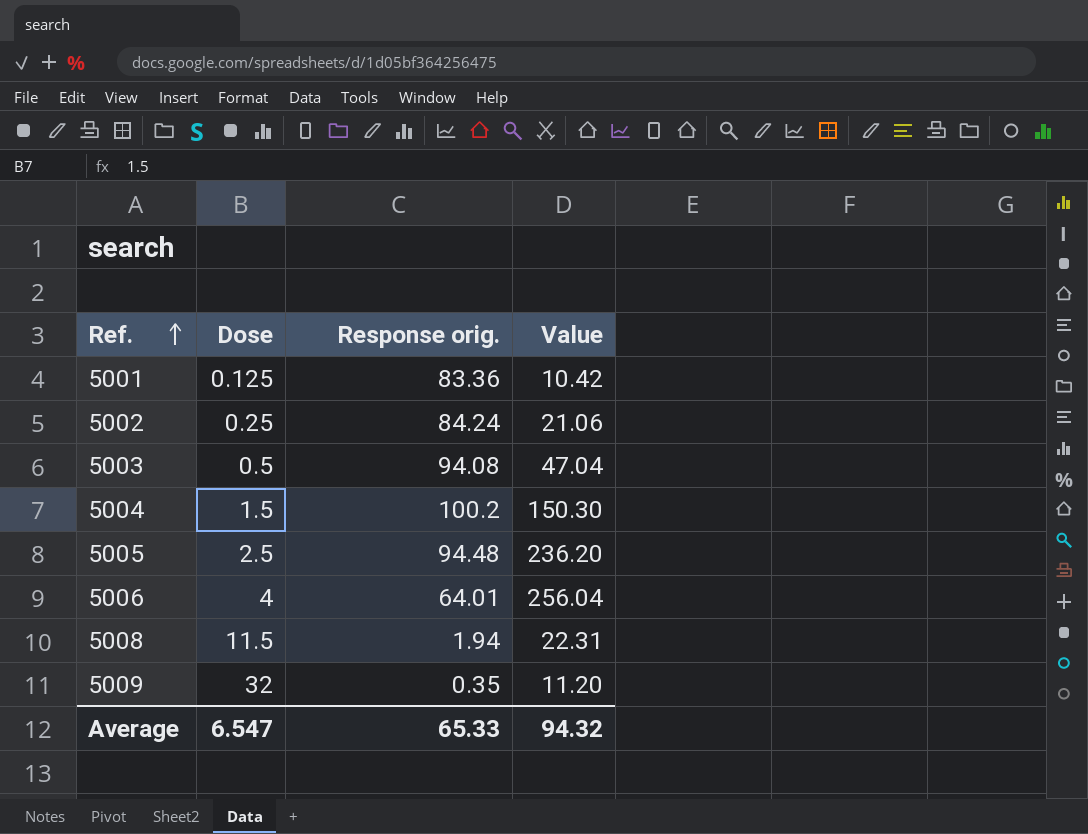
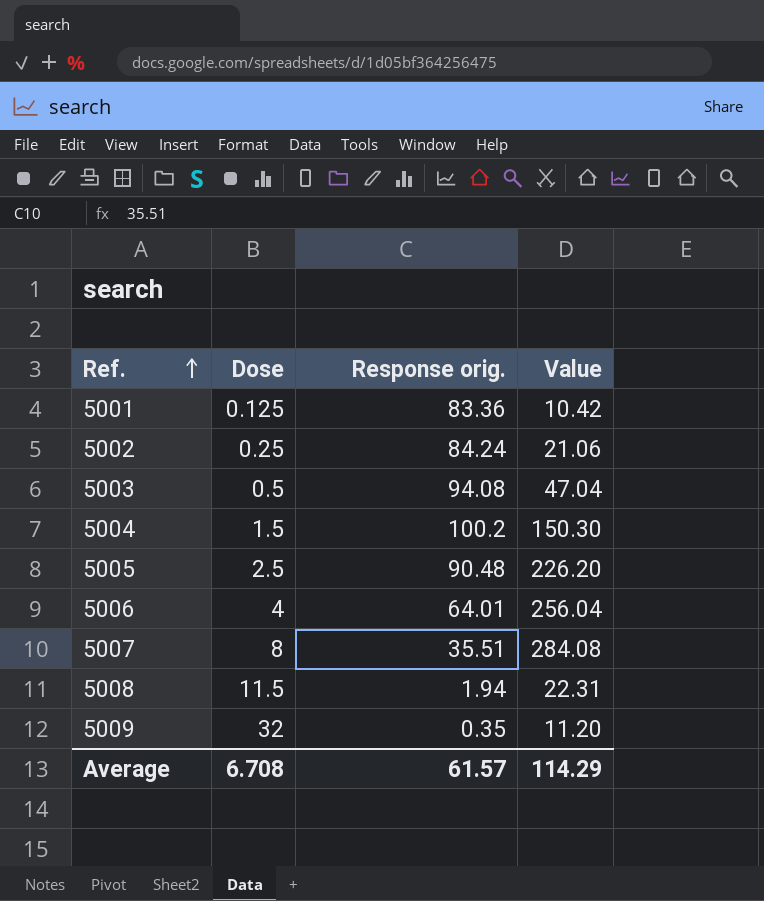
5005 | Response orig.: 94.48 -> 90.48
5005 | Value: 236.20 -> 226.20
row 5007: none -> 8 | 35.51 | 284.08
Average | Dose: 6.547 -> 6.708
Average | Response orig.: 65.33 -> 61.57
Average | Value: 94.32 -> 114.29

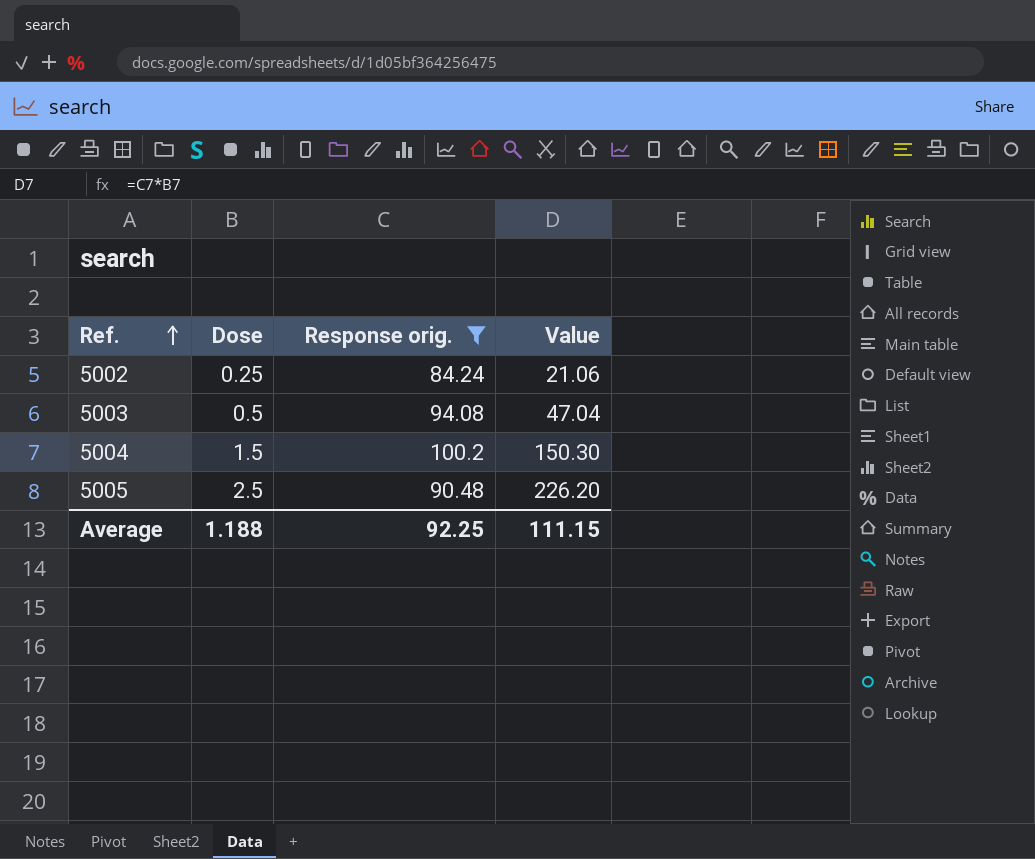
filter: none -> Response orig. >= 84.24
Average | Dose: 6.708 -> 1.188
Average | Response orig.: 61.57 -> 92.25
Average | Value: 114.29 -> 111.15

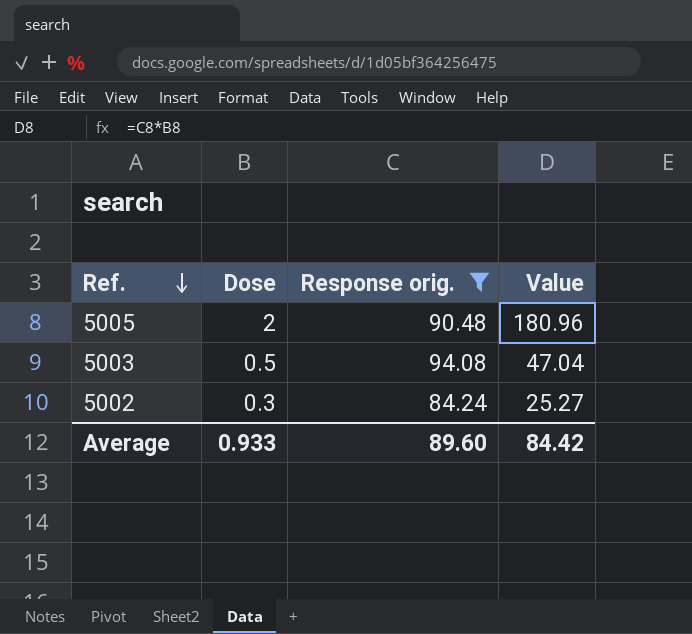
row order: Ref. ascending -> Ref. descending
row 5004: 1.5 | 100.2 | 150.30 -> none
5005 | Dose: 2.5 -> 2
5005 | Value: 226.20 -> 180.96
5002 | Dose: 0.25 -> 0.3
5002 | Value: 21.06 -> 25.27
Average | Dose: 1.188 -> 0.933
Average | Response orig.: 92.25 -> 89.60
Average | Value: 111.15 -> 84.42

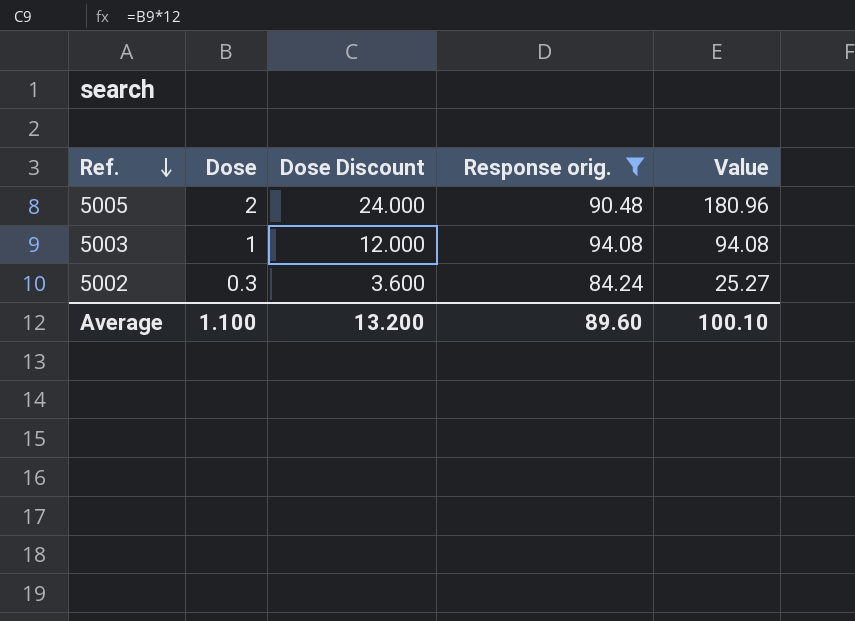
column Dose Discount | formula: none -> [Dose] * 12
5003 | Dose: 0.5 -> 1
5003 | Value: 47.04 -> 94.08
Average | Dose: 0.933 -> 1.100
Average | Value: 84.42 -> 100.10

